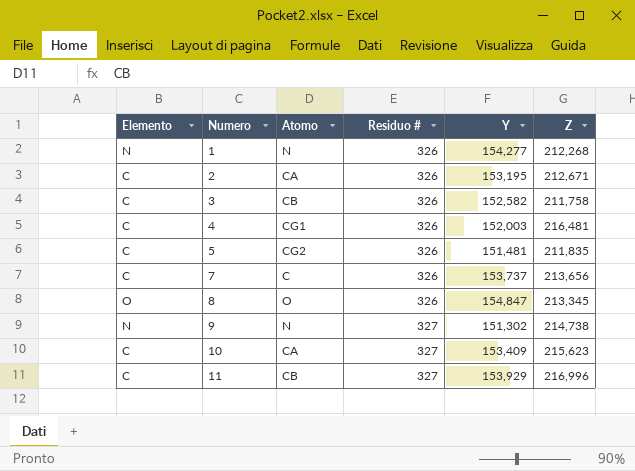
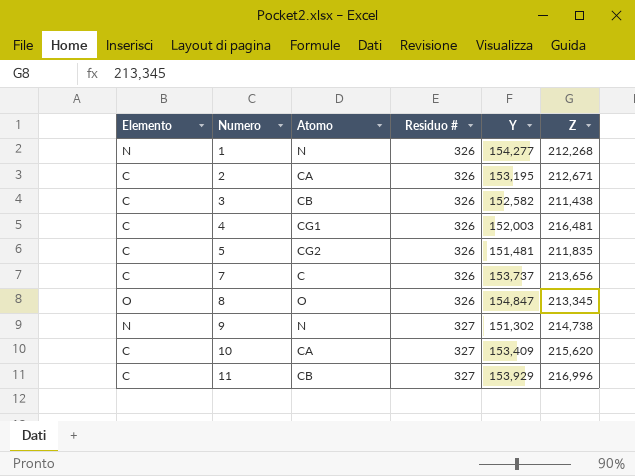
3 | Z: 211,758 -> 211,438
10 | Z: 215,623 -> 215,620

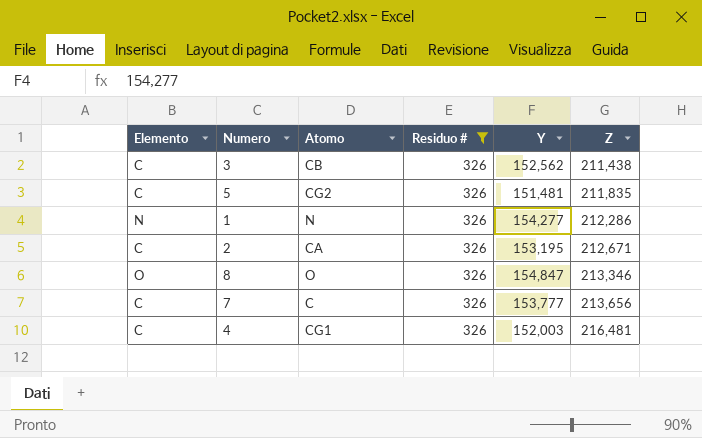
filter: none -> Residuo # = 326
row order: Numero ascending -> Z ascending
3 | Y: 152,582 -> 152,562
1 | Z: 212,268 -> 212,286
8 | Z: 213,345 -> 213,346
7 | Y: 153,737 -> 153,777

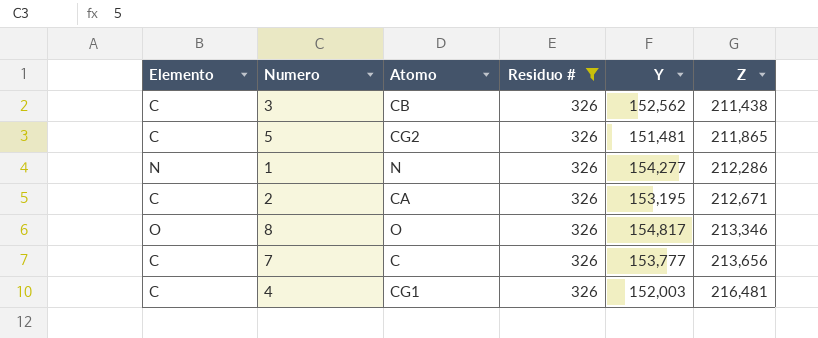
5 | Z: 211,835 -> 211,865
8 | Y: 154,847 -> 154,817

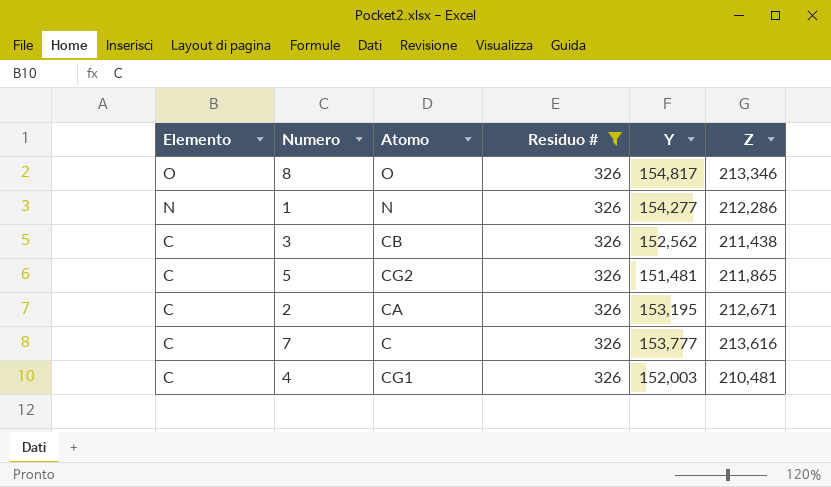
row order: Z ascending -> Elemento descending
7 | Z: 213,656 -> 213,616
4 | Z: 216,481 -> 210,481

